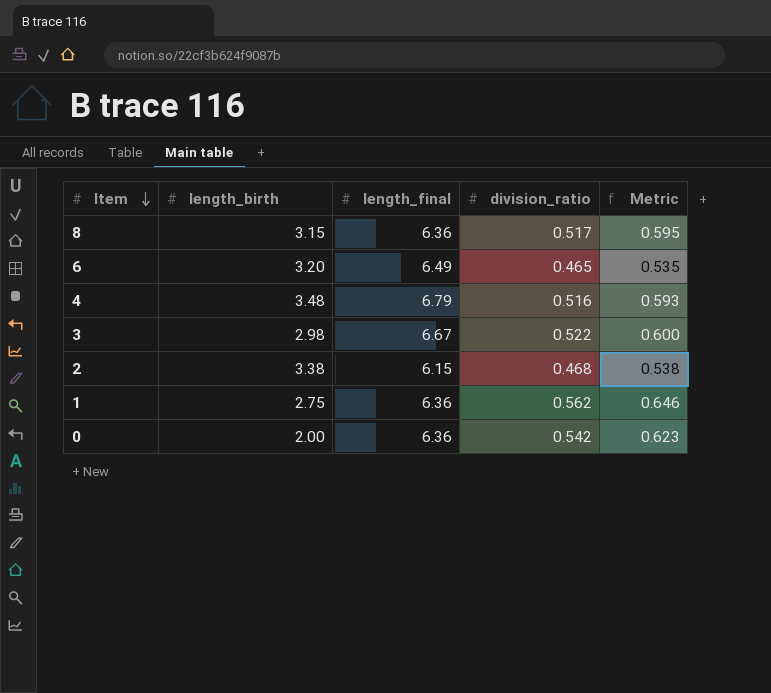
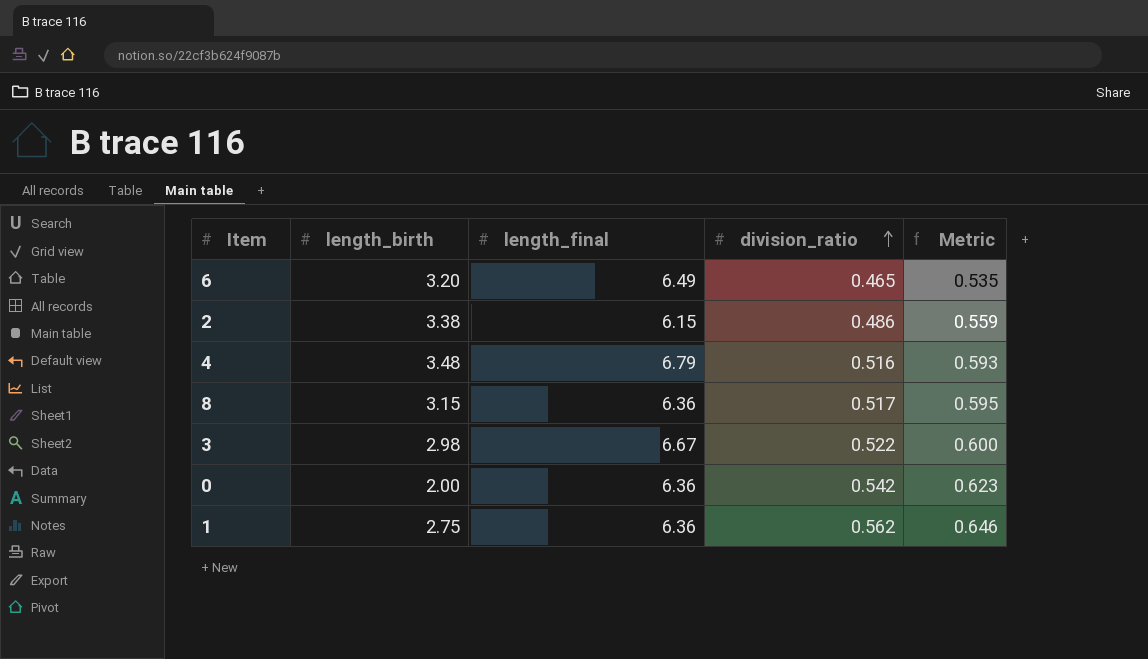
row order: Item descending -> division_ratio ascending
2 | division_ratio: 0.468 -> 0.486
2 | Metric: 0.538 -> 0.559

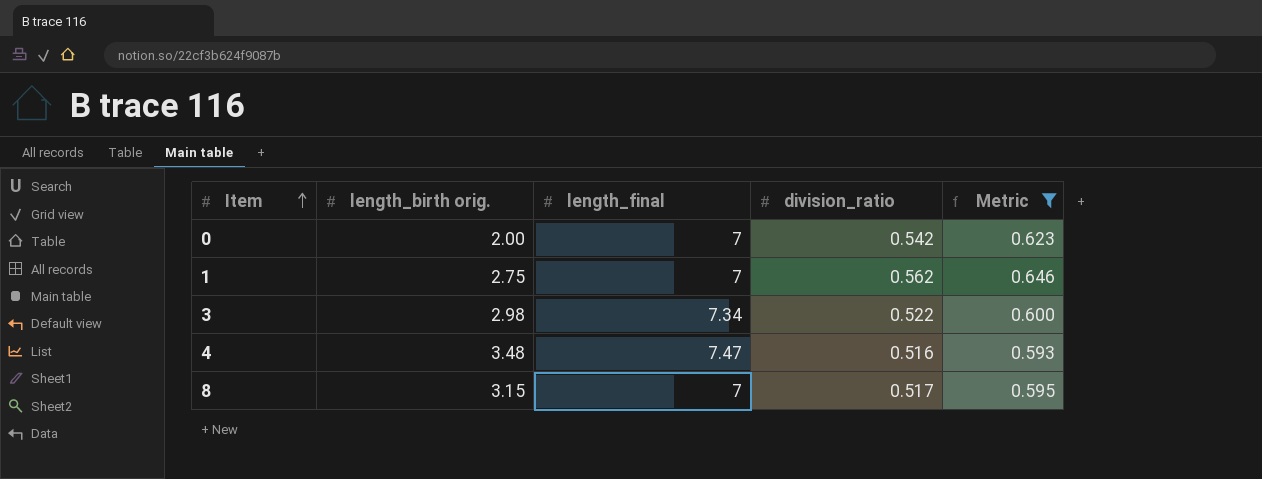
filter: none -> Metric >= 0.593
row order: division_ratio ascending -> Item ascending
column name: length_birth -> length_birth orig.
0 | length_final: 6.36 -> 7
1 | length_final: 6.36 -> 7
3 | length_final: 6.67 -> 7.34
4 | length_final: 6.79 -> 7.47
8 | length_final: 6.36 -> 7

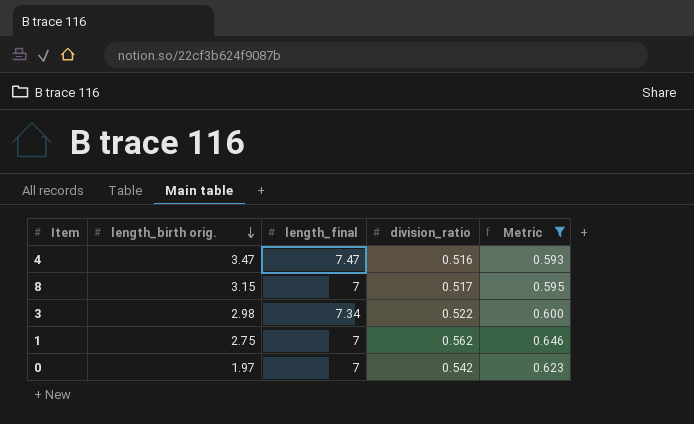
row order: Item ascending -> length_birth orig. descending
4 | length_birth orig.: 3.48 -> 3.47
0 | length_birth orig.: 2.00 -> 1.97

